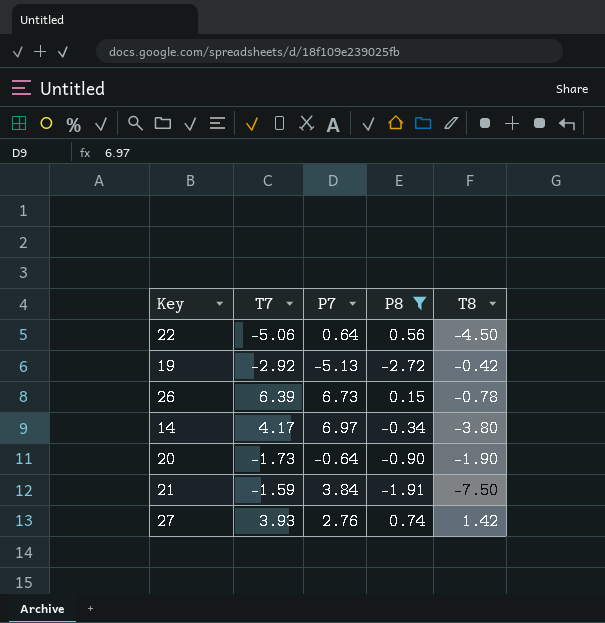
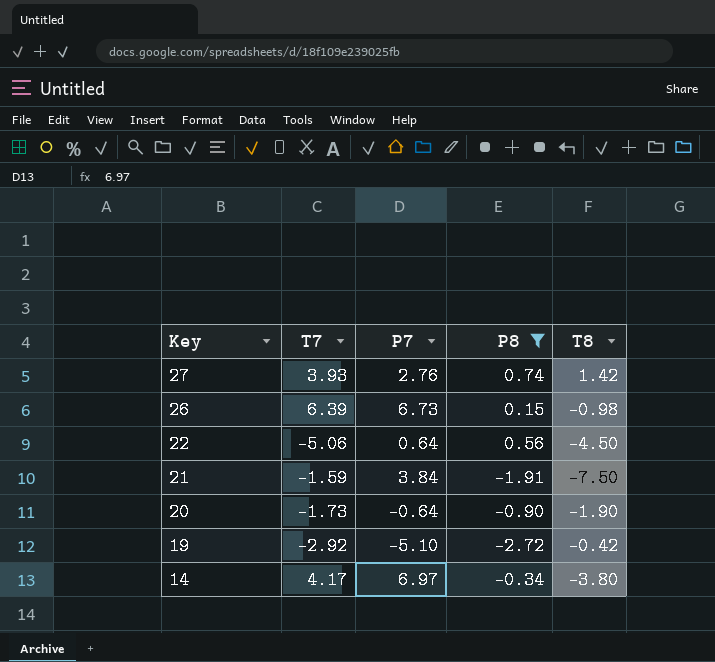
row order: none -> Key descending
26 | T8: -0.78 -> -0.98
19 | P7: -5.13 -> -5.10

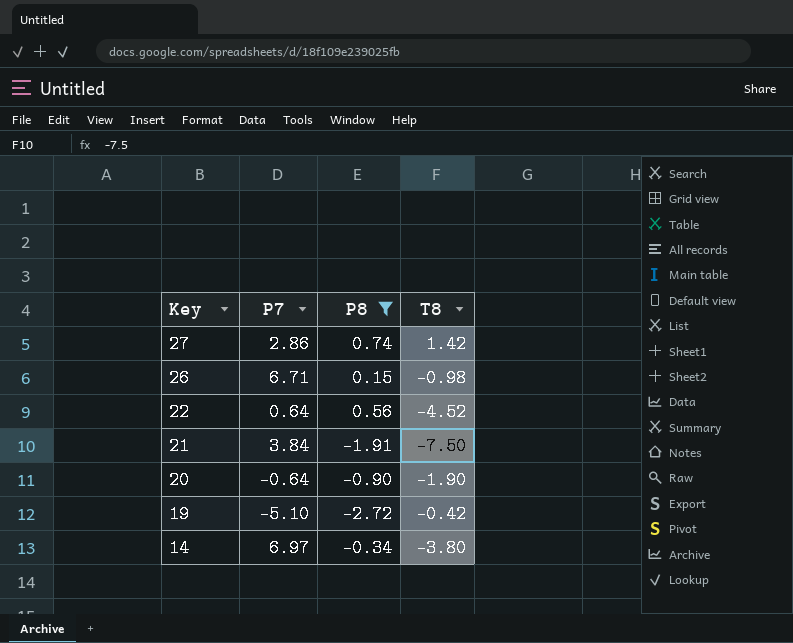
column T7 | position: 2 -> none
27 | P7: 2.76 -> 2.86
26 | P7: 6.73 -> 6.71
22 | T8: -4.50 -> -4.52

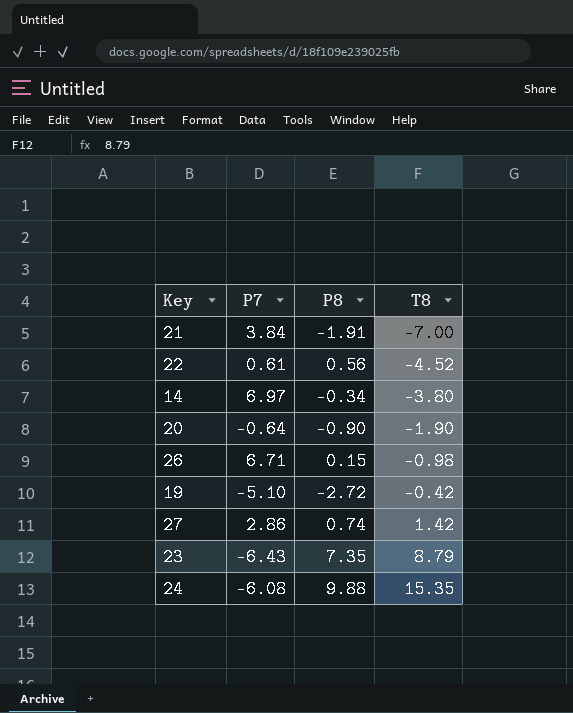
filter: P8 <= 0.74 -> none
row order: Key descending -> T8 ascending
21 | T8: -7.50 -> -7.00
22 | P7: 0.64 -> 0.61

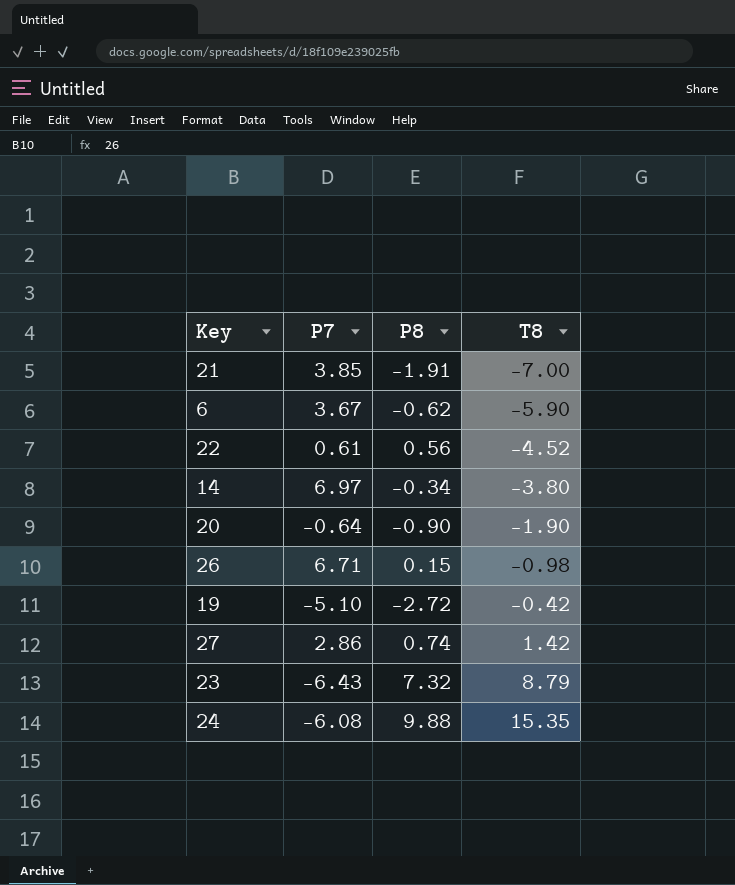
21 | P7: 3.84 -> 3.85
row 6: none -> 3.67 | -0.62 | -5.90
23 | P8: 7.35 -> 7.32

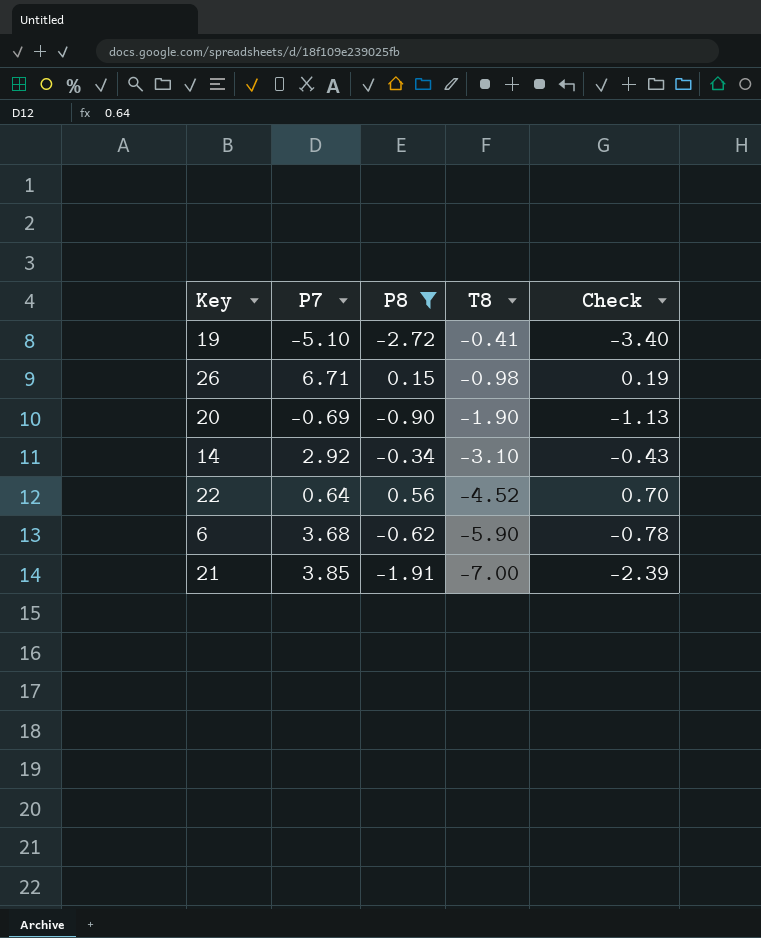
filter: none -> P8 <= 0.56
row order: T8 ascending -> T8 descending
column Check | formula: none -> [P8] * 1.25
19 | T8: -0.42 -> -0.41
20 | P7: -0.64 -> -0.69
14 | P7: 6.97 -> 2.92
14 | T8: -3.80 -> -3.10
22 | P7: 0.61 -> 0.64
6 | P7: 3.67 -> 3.68

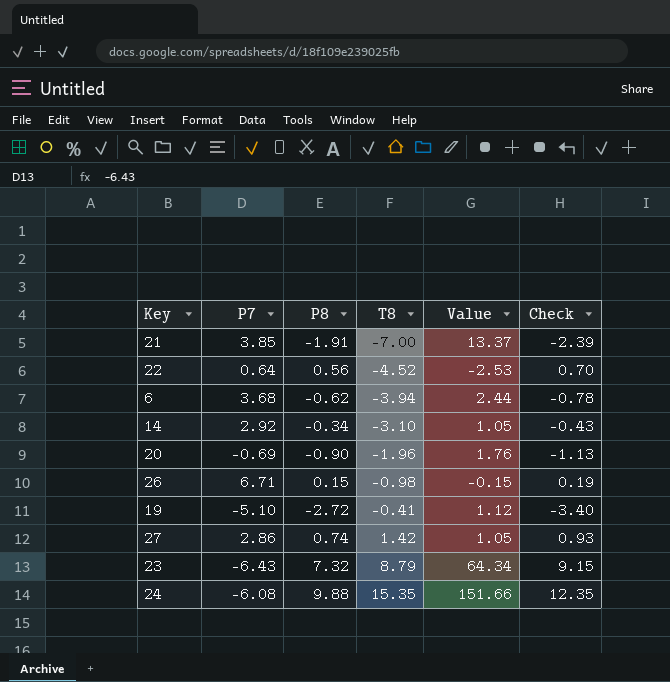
filter: P8 <= 0.56 -> none
row order: T8 descending -> T8 ascending
column Value | formula: none -> [P8] * [T8]
6 | T8: -5.90 -> -3.94
20 | T8: -1.90 -> -1.96

